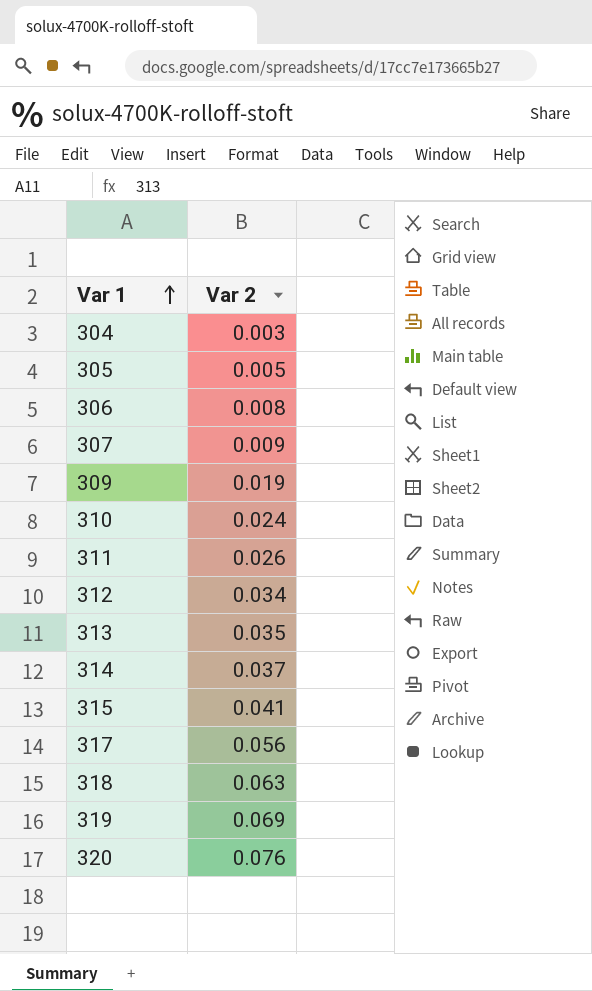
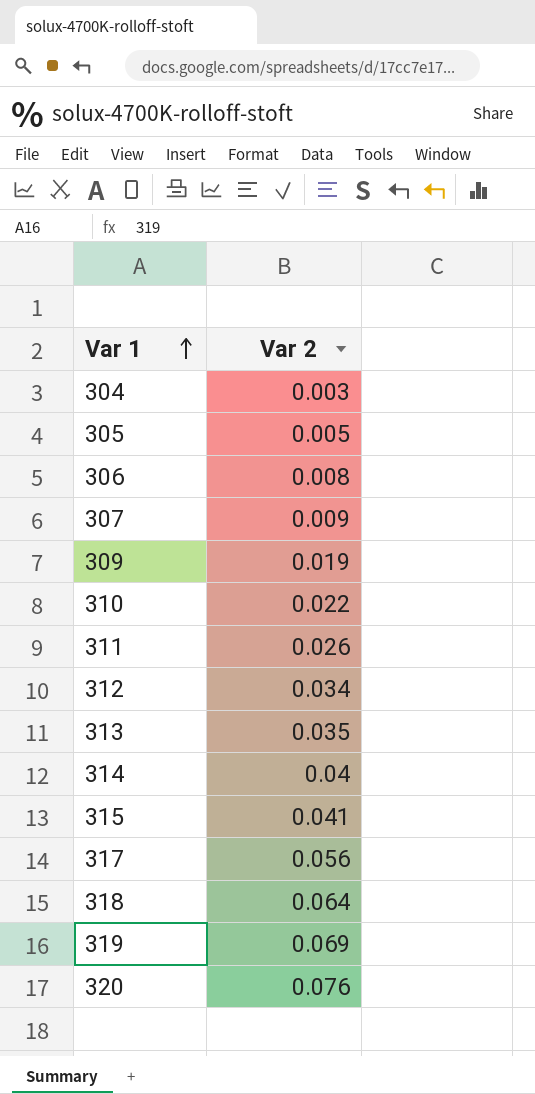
310 | Var 2: 0.024 -> 0.022
314 | Var 2: 0.037 -> 0.04
318 | Var 2: 0.063 -> 0.064

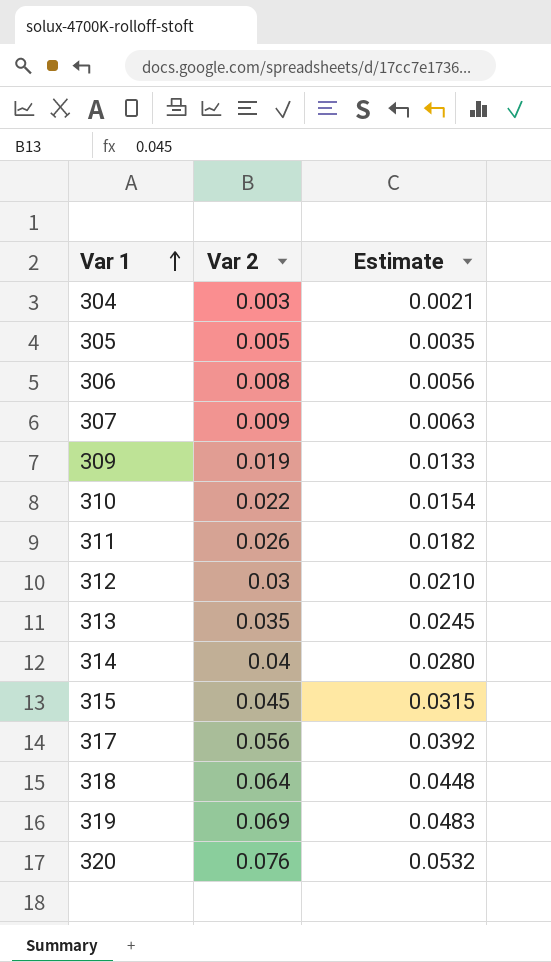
column Estimate | formula: none -> [Var 2] * 0.7
312 | Var 2: 0.034 -> 0.03
315 | Var 2: 0.041 -> 0.045

